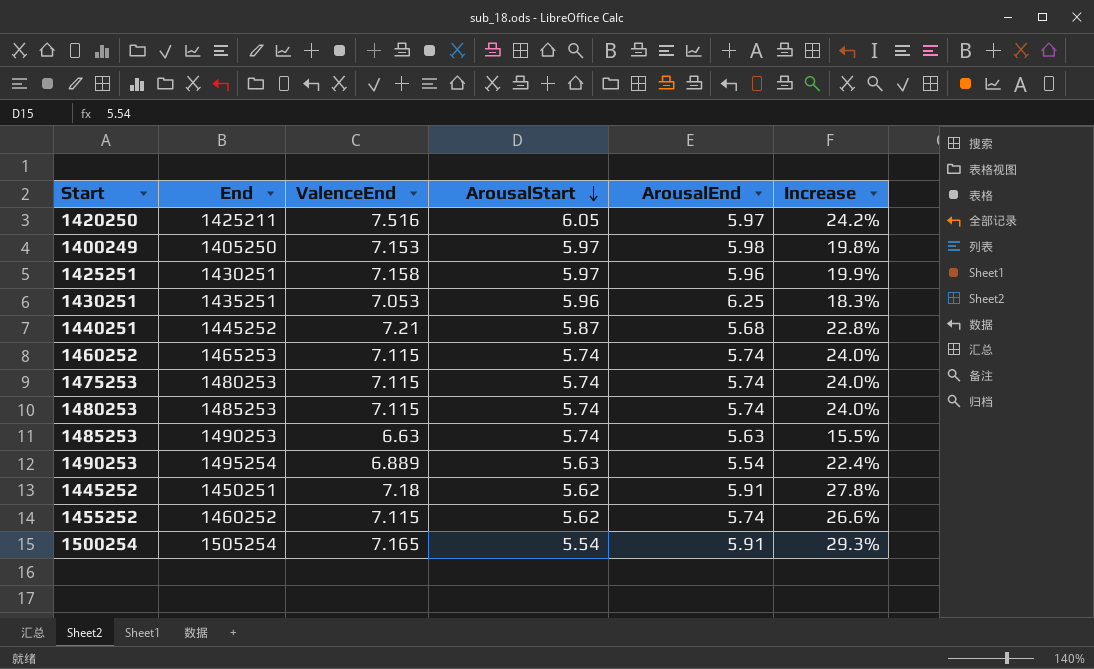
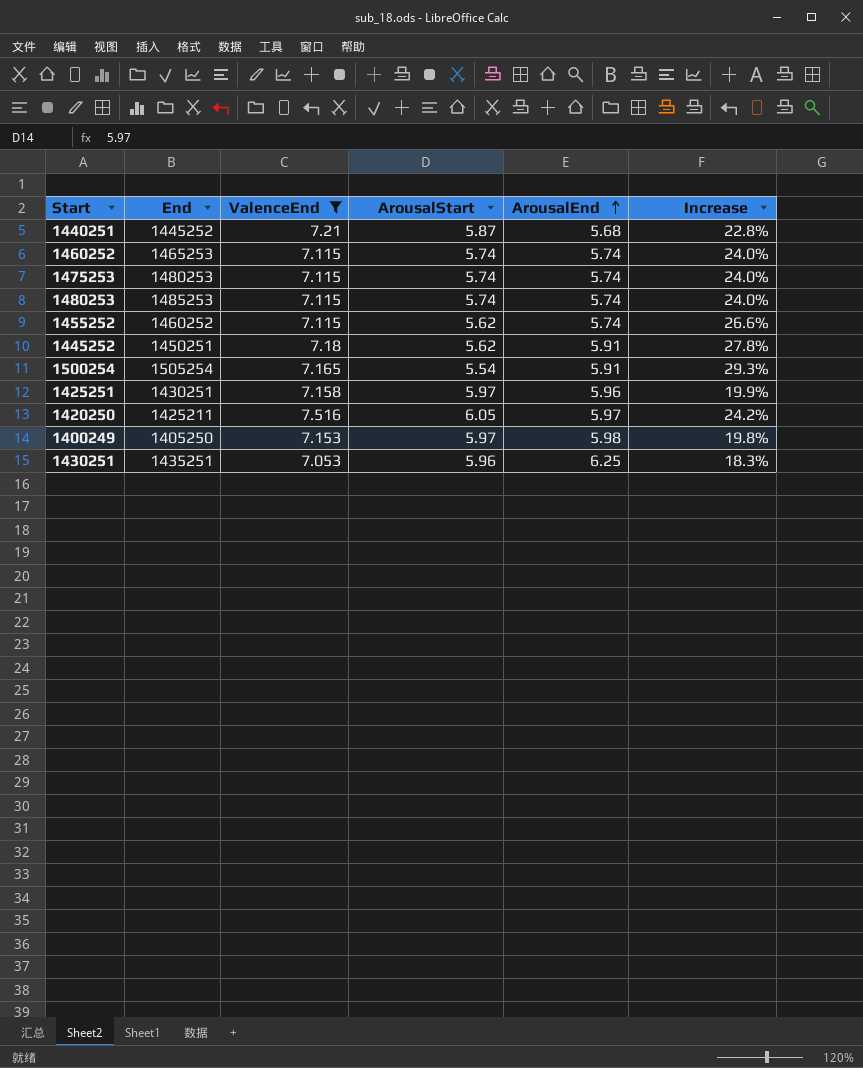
filter: none -> ValenceEnd >= 7.053
row order: ArousalStart descending -> ArousalEnd ascending

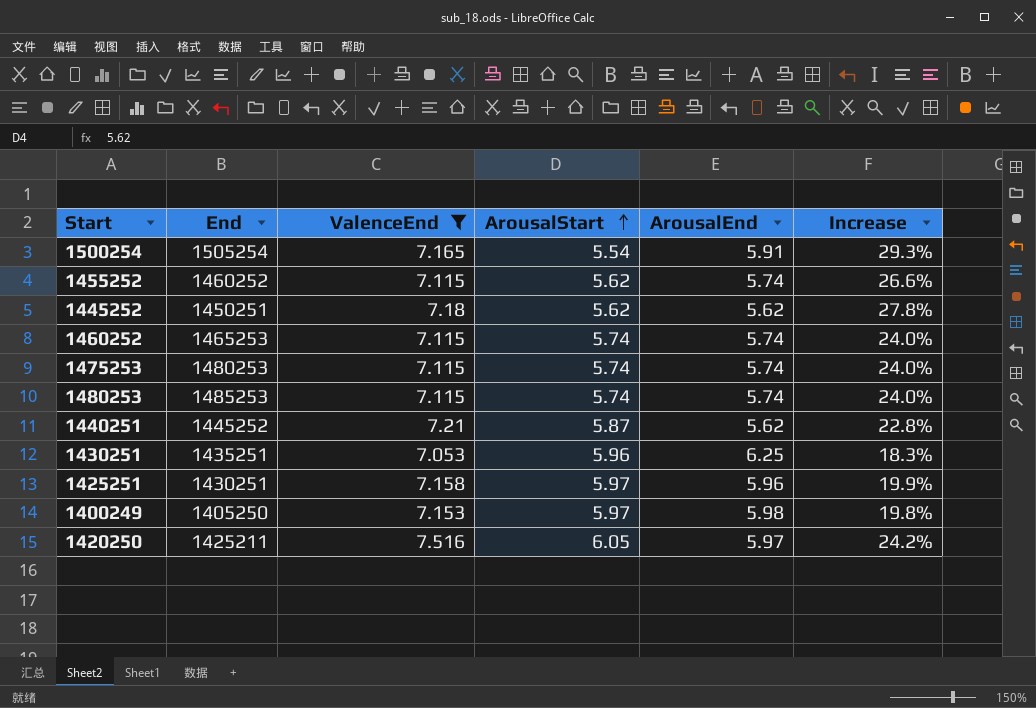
row order: ArousalEnd ascending -> ArousalStart ascending
1445252 | ArousalEnd: 5.91 -> 5.62
1440251 | ArousalEnd: 5.68 -> 5.62

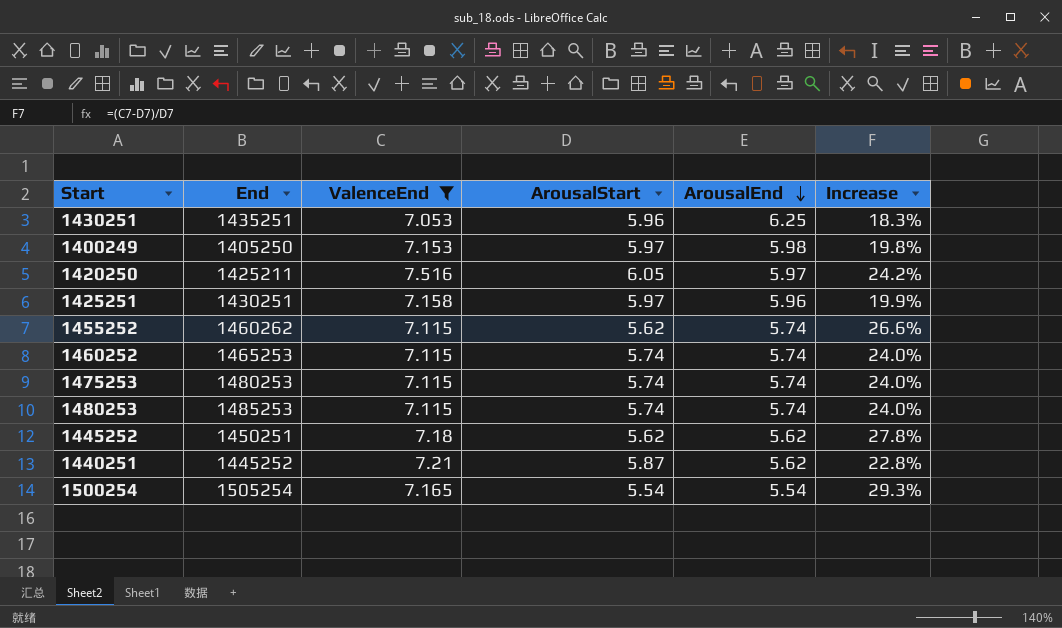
row order: ArousalStart ascending -> ArousalEnd descending
1455252 | End: 1460252 -> 1460262
1500254 | ArousalEnd: 5.91 -> 5.54

